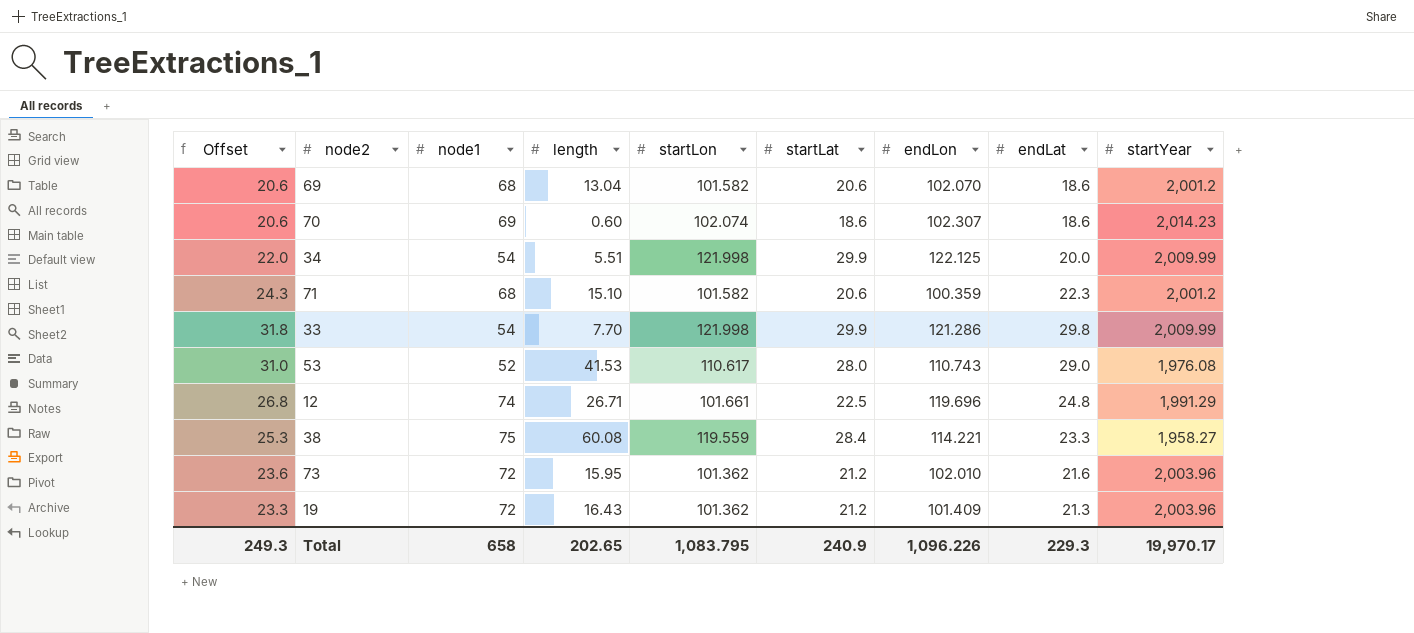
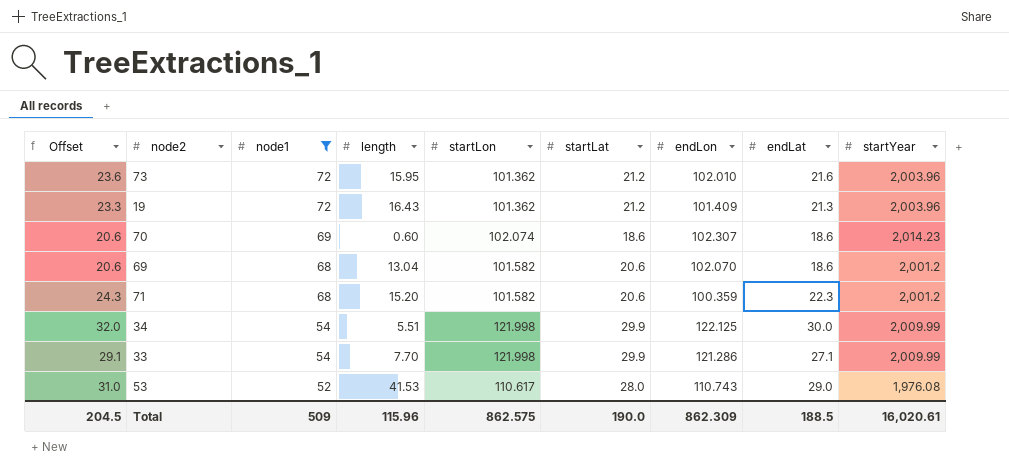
filter: none -> node1 <= 72
row order: none -> node1 descending
71 | length: 15.10 -> 15.20
34 | Offset: 22.0 -> 32.0
34 | endLat: 20.0 -> 30.0
33 | Offset: 31.8 -> 29.1
33 | endLat: 29.8 -> 27.1
Total | Offset: 249.3 -> 204.5
Total | node1: 658 -> 509
Total | length: 202.65 -> 115.96
Total | startLon: 1,083.795 -> 862.575
Total | startLat: 240.9 -> 190.0
Total | endLon: 1,096.226 -> 862.309
Total | endLat: 229.3 -> 188.5
Total | startYear: 19,970.17 -> 16,020.61

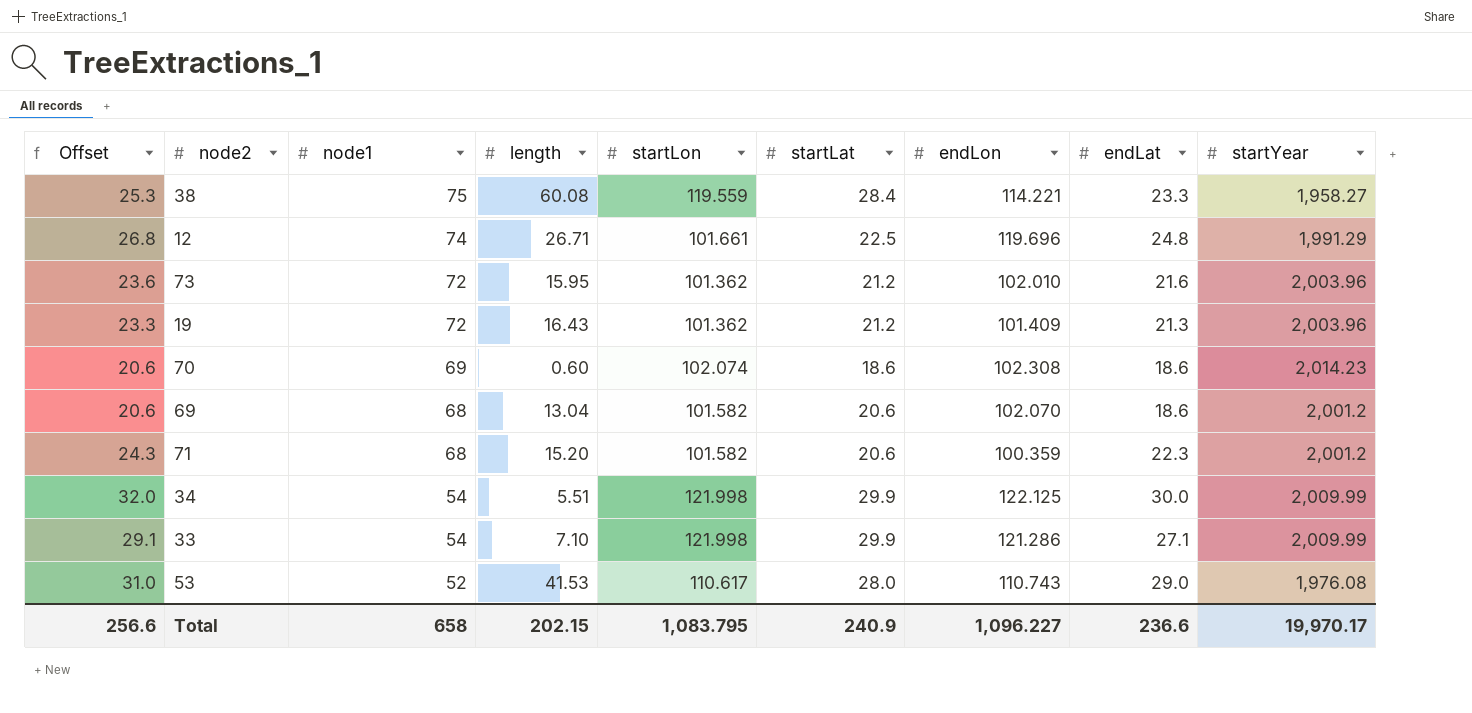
filter: node1 <= 72 -> none
70 | endLon: 102.307 -> 102.308
33 | length: 7.70 -> 7.10
Total | Offset: 204.5 -> 256.6
Total | node1: 509 -> 658
Total | length: 115.96 -> 202.15
Total | startLon: 862.575 -> 1,083.795
Total | startLat: 190.0 -> 240.9
Total | endLon: 862.309 -> 1,096.227
Total | endLat: 188.5 -> 236.6
Total | startYear: 16,020.61 -> 19,970.17

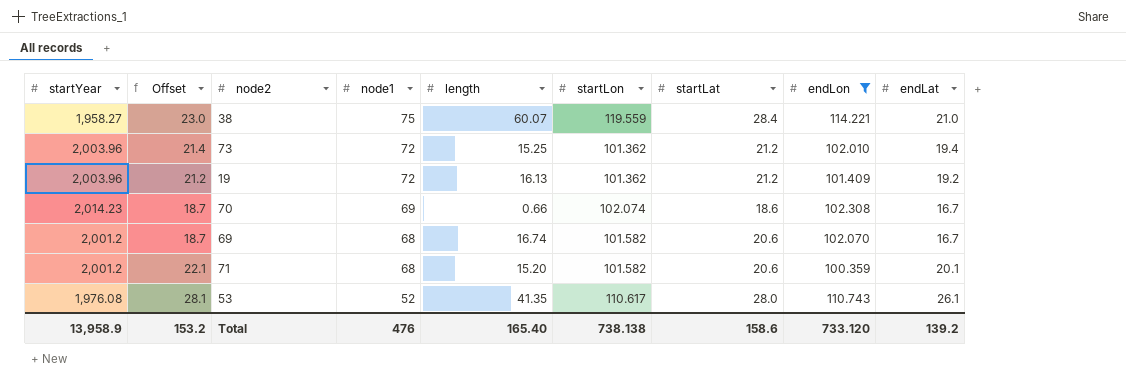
filter: none -> endLon <= 114.221
column startYear | position: 9 -> 1
38 | Offset: 25.3 -> 23.0
38 | length: 60.08 -> 60.07
38 | endLat: 23.3 -> 21.0
73 | Offset: 23.6 -> 21.4
73 | length: 15.95 -> 15.25
73 | endLat: 21.6 -> 19.4
19 | Offset: 23.3 -> 21.2
19 | length: 16.43 -> 16.13
19 | endLat: 21.3 -> 19.2
70 | Offset: 20.6 -> 18.7
70 | length: 0.60 -> 0.66
70 | endLat: 18.6 -> 16.7
69 | Offset: 20.6 -> 18.7
69 | length: 13.04 -> 16.74
69 | endLat: 18.6 -> 16.7
71 | Offset: 24.3 -> 22.1
71 | endLat: 22.3 -> 20.1
53 | Offset: 31.0 -> 28.1
53 | length: 41.53 -> 41.35
53 | endLat: 29.0 -> 26.1
Total | startYear: 19,970.17 -> 13,958.9
Total | Offset: 256.6 -> 153.2
Total | node1: 658 -> 476
Total | length: 202.15 -> 165.40
Total | startLon: 1,083.795 -> 738.138
Total | startLat: 240.9 -> 158.6
Total | endLon: 1,096.227 -> 733.120
Total | endLat: 236.6 -> 139.2

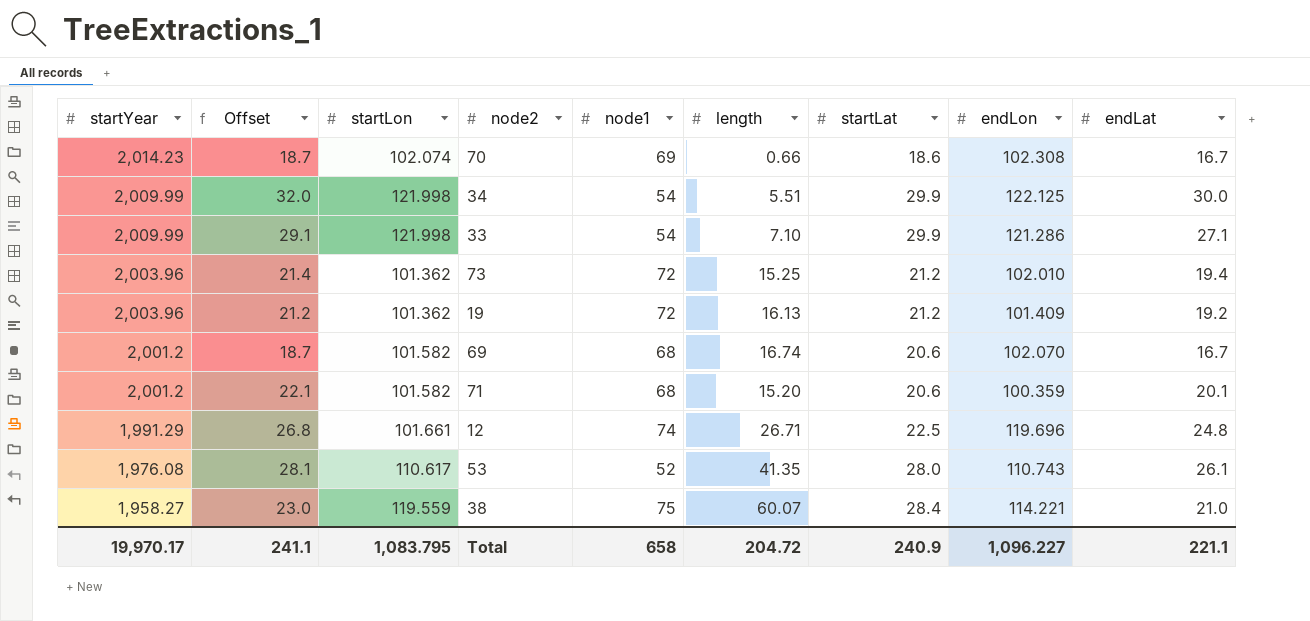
filter: endLon <= 114.221 -> none
row order: node1 descending -> startYear descending
column startLon | position: 6 -> 3
Total | startYear: 13,958.9 -> 19,970.17
Total | Offset: 153.2 -> 241.1
Total | startLon: 738.138 -> 1,083.795
Total | node1: 476 -> 658
Total | length: 165.40 -> 204.72
Total | startLat: 158.6 -> 240.9
Total | endLon: 733.120 -> 1,096.227
Total | endLat: 139.2 -> 221.1

